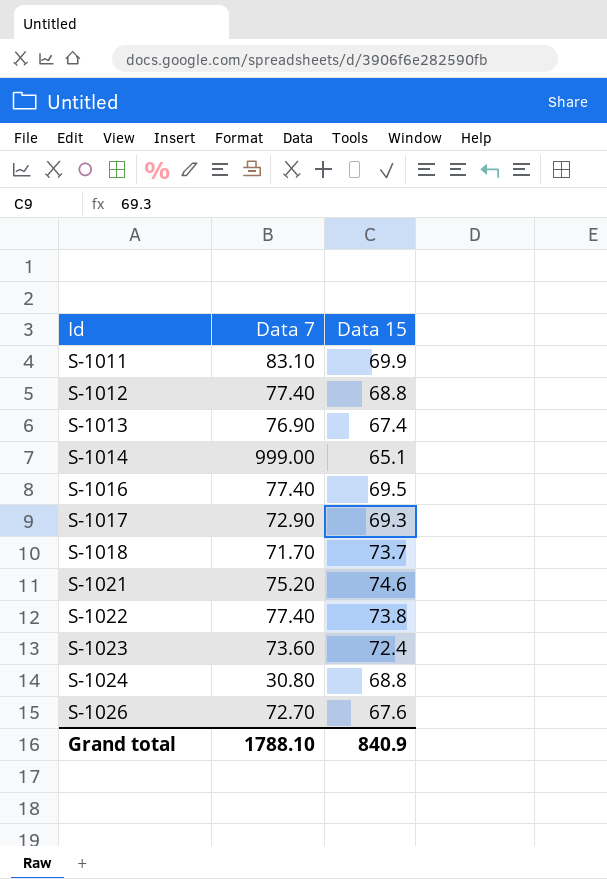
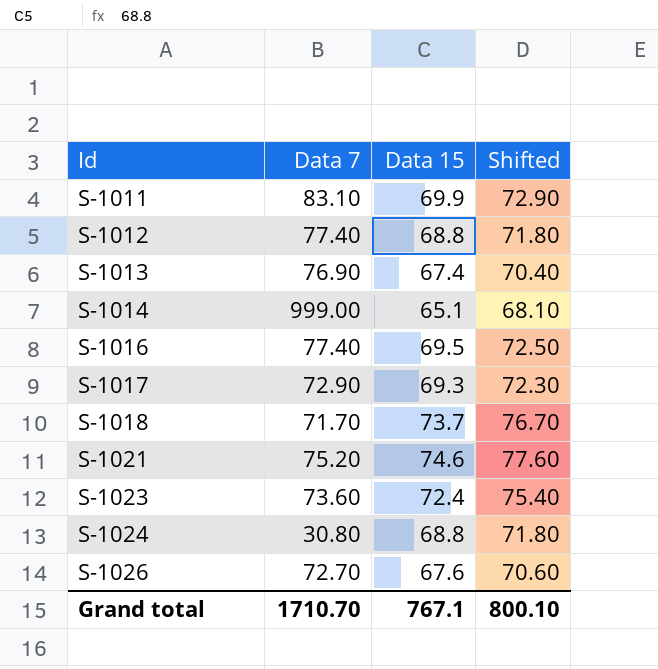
column Shifted | formula: none -> [Data 15] + 3
row S-1022: 77.40 | 73.8 -> none
Grand total | Data 7: 1788.10 -> 1710.70
Grand total | Data 15: 840.9 -> 767.1

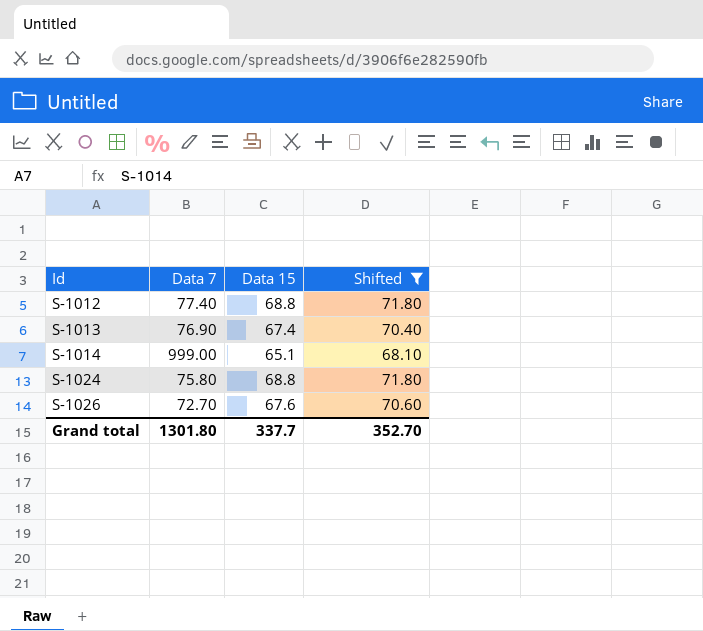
filter: none -> Shifted <= 71.80
S-1024 | Data 7: 30.80 -> 75.80
Grand total | Data 7: 1710.70 -> 1301.80
Grand total | Data 15: 767.1 -> 337.7
Grand total | Shifted: 800.10 -> 352.70

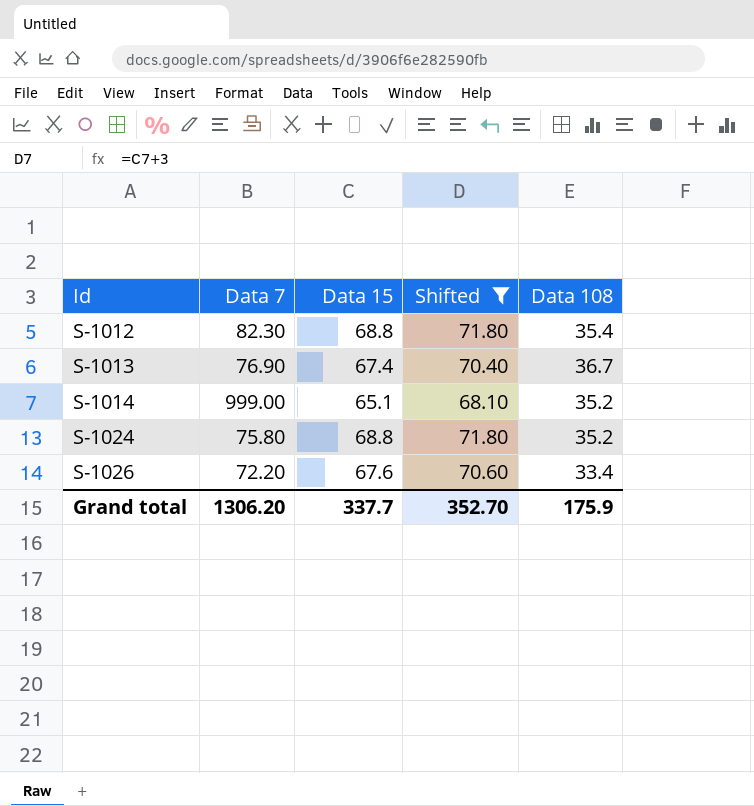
column Data 108 | position: none -> 5
S-1012 | Data 7: 77.40 -> 82.30
S-1026 | Data 7: 72.70 -> 72.20
Grand total | Data 7: 1301.80 -> 1306.20

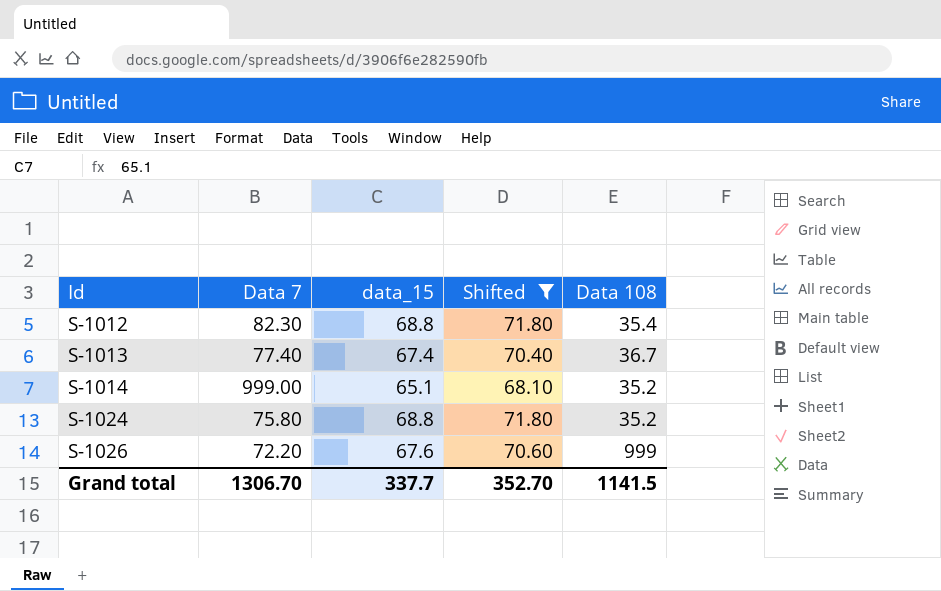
column name: Data 15 -> data_15
S-1013 | Data 7: 76.90 -> 77.40
S-1026 | Data 108: 33.4 -> 999
Grand total | Data 7: 1306.20 -> 1306.70
Grand total | Data 108: 175.9 -> 1141.5

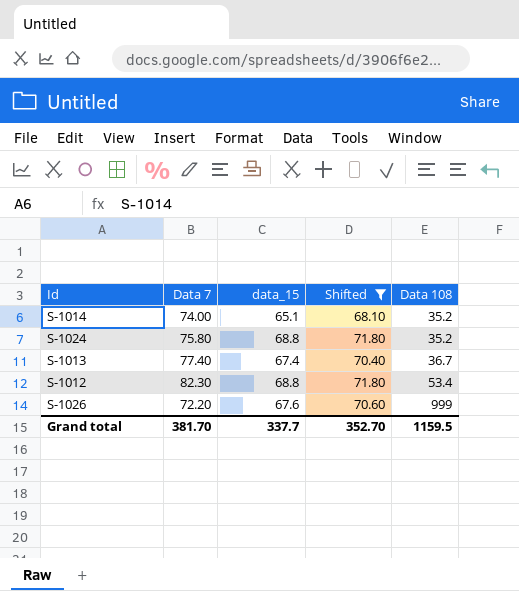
row order: Id ascending -> Data 108 ascending
S-1014 | Data 7: 999.00 -> 74.00
S-1012 | Data 108: 35.4 -> 53.4
Grand total | Data 7: 1306.70 -> 381.70
Grand total | Data 108: 1141.5 -> 1159.5

